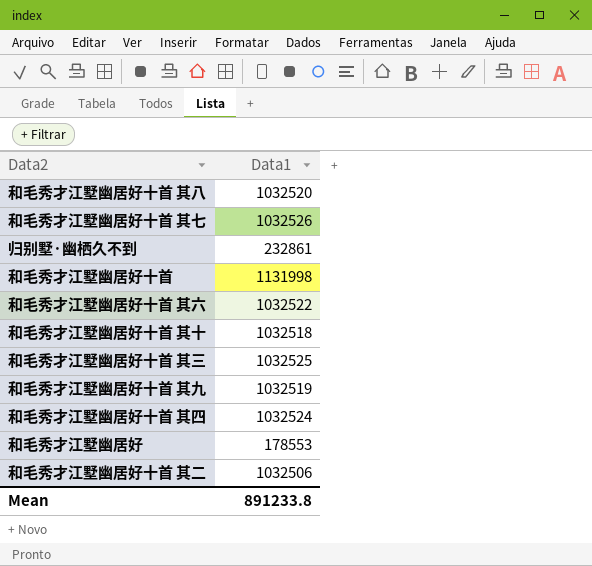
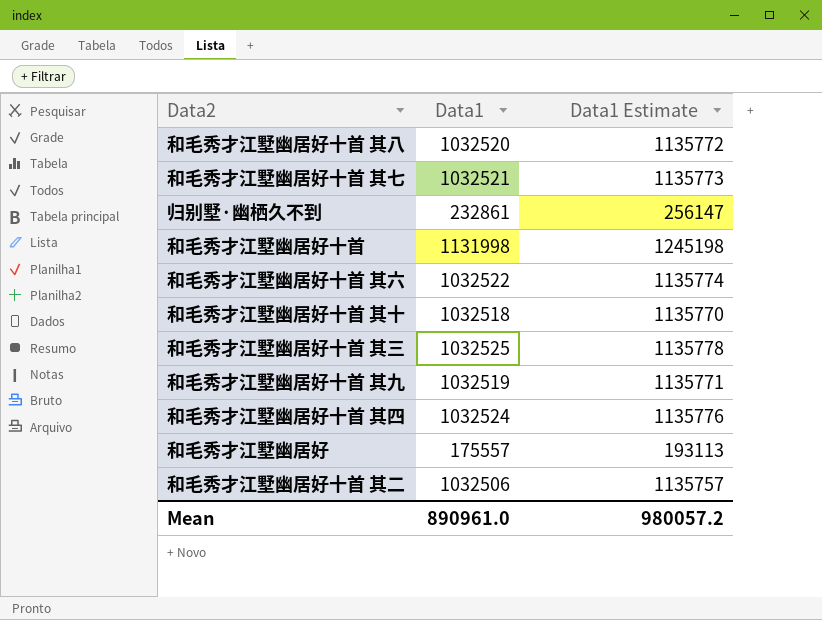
column Data1 Estimate | formula: none -> [Data1] * 1.1
和毛秀才江墅幽居好十首 其七 | Data1: 1032526 -> 1032521
和毛秀才江墅幽居好 | Data1: 178553 -> 175557
Mean | Data1: 891233.8 -> 890961.0

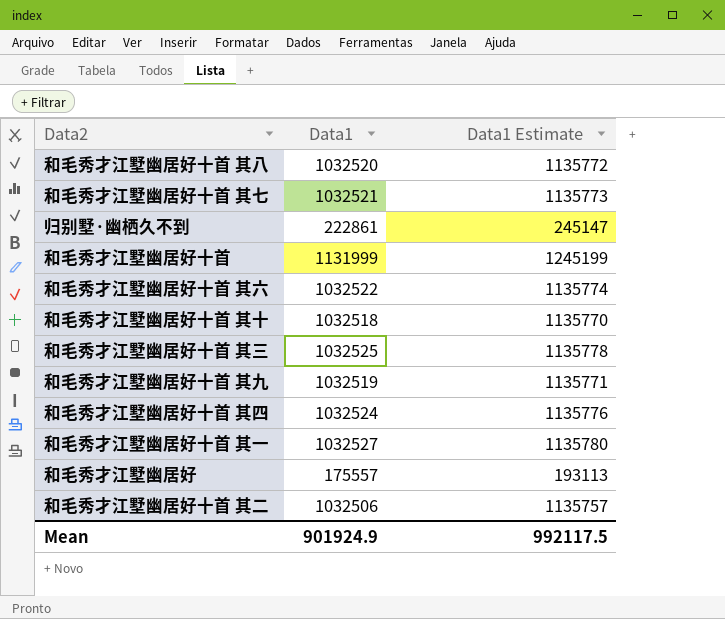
归别墅·幽栖久不到 | Data1: 232861 -> 222861
归别墅·幽栖久不到 | Data1 Estimate: 256147 -> 245147
和毛秀才江墅幽居好十首 | Data1: 1131998 -> 1131999
和毛秀才江墅幽居好十首 | Data1 Estimate: 1245198 -> 1245199
row 和毛秀才江墅幽居好十首 其一: none -> 1032527 | 1135780
Mean | Data1: 890961.0 -> 901924.9
Mean | Data1 Estimate: 980057.2 -> 992117.5

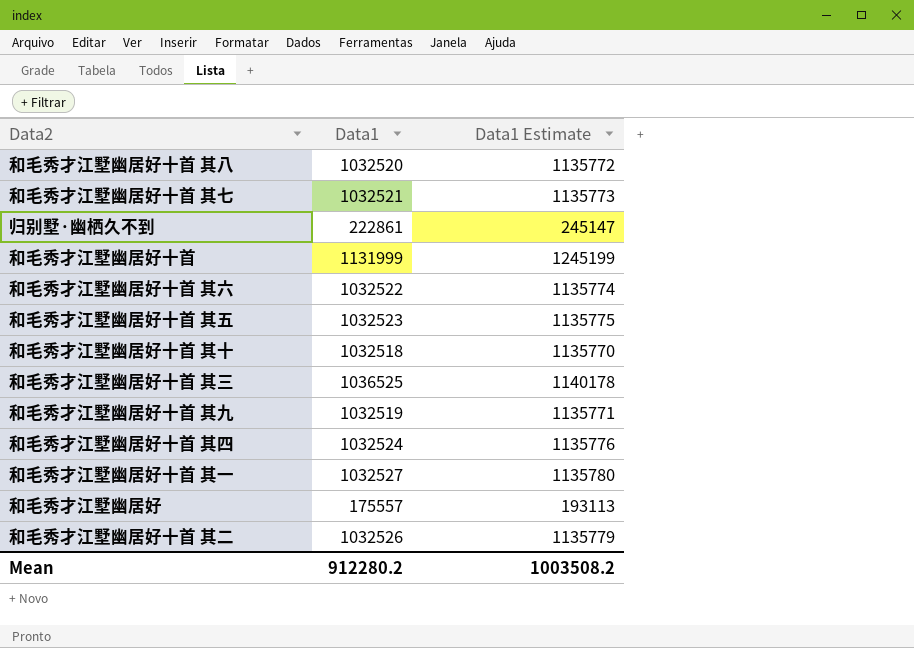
row 和毛秀才江墅幽居好十首 其五: none -> 1032523 | 1135775
和毛秀才江墅幽居好十首 其三 | Data1: 1032525 -> 1036525
和毛秀才江墅幽居好十首 其三 | Data1 Estimate: 1135778 -> 1140178
和毛秀才江墅幽居好十首 其二 | Data1: 1032506 -> 1032526
和毛秀才江墅幽居好十首 其二 | Data1 Estimate: 1135757 -> 1135779
Mean | Data1: 901924.9 -> 912280.2
Mean | Data1 Estimate: 992117.5 -> 1003508.2

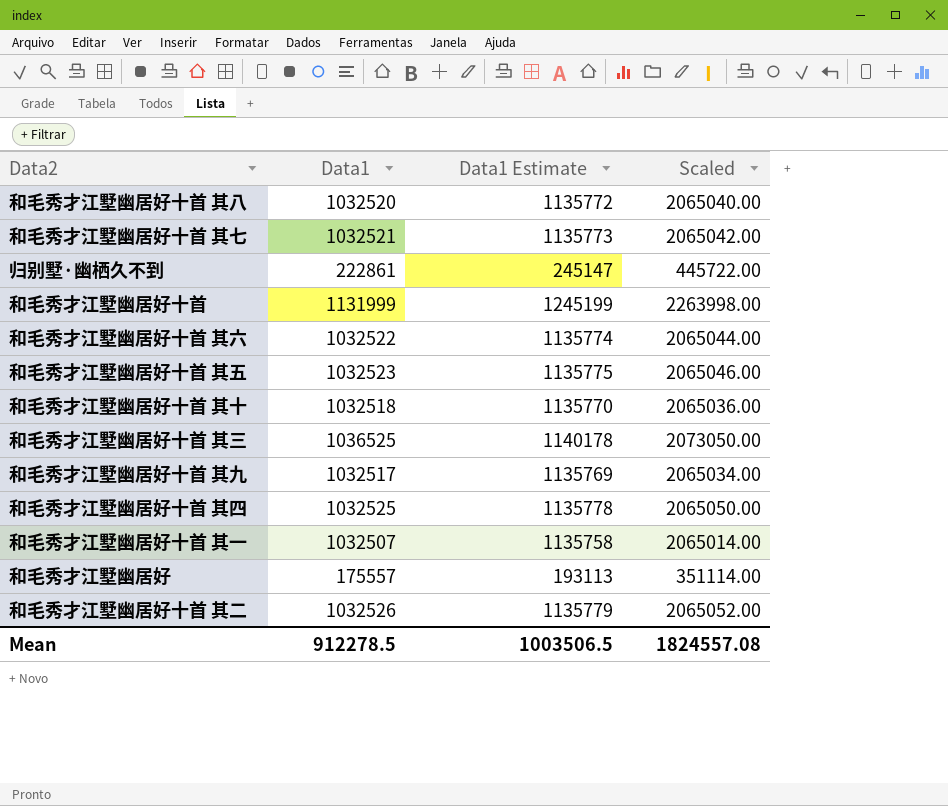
column Scaled | formula: none -> [Data1] * 2
和毛秀才江墅幽居好十首 其九 | Data1: 1032519 -> 1032517
和毛秀才江墅幽居好十首 其九 | Data1 Estimate: 1135771 -> 1135769
和毛秀才江墅幽居好十首 其四 | Data1: 1032524 -> 1032525
和毛秀才江墅幽居好十首 其四 | Data1 Estimate: 1135776 -> 1135778
和毛秀才江墅幽居好十首 其一 | Data1: 1032527 -> 1032507
和毛秀才江墅幽居好十首 其一 | Data1 Estimate: 1135780 -> 1135758
Mean | Data1: 912280.2 -> 912278.5
Mean | Data1 Estimate: 1003508.2 -> 1003506.5

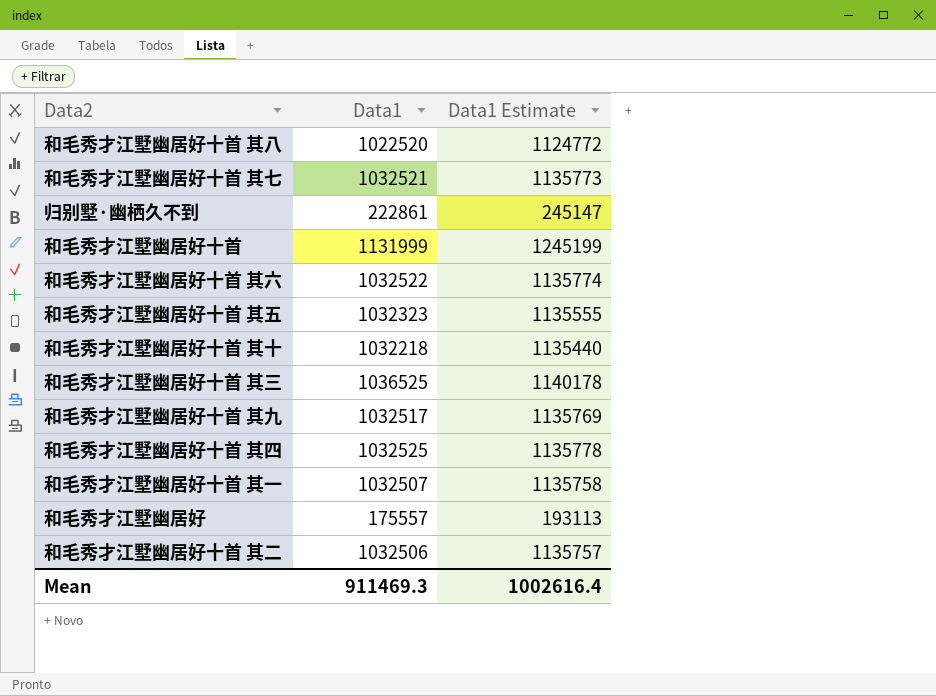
column Scaled | formula: [Data1] * 2 -> none
和毛秀才江墅幽居好十首 其八 | Data1: 1032520 -> 1022520
和毛秀才江墅幽居好十首 其八 | Data1 Estimate: 1135772 -> 1124772
和毛秀才江墅幽居好十首 其五 | Data1: 1032523 -> 1032323
和毛秀才江墅幽居好十首 其五 | Data1 Estimate: 1135775 -> 1135555
和毛秀才江墅幽居好十首 其十 | Data1: 1032518 -> 1032218
和毛秀才江墅幽居好十首 其十 | Data1 Estimate: 1135770 -> 1135440
和毛秀才江墅幽居好十首 其二 | Data1: 1032526 -> 1032506
和毛秀才江墅幽居好十首 其二 | Data1 Estimate: 1135779 -> 1135757
Mean | Data1: 912278.5 -> 911469.3
Mean | Data1 Estimate: 1003506.5 -> 1002616.4

